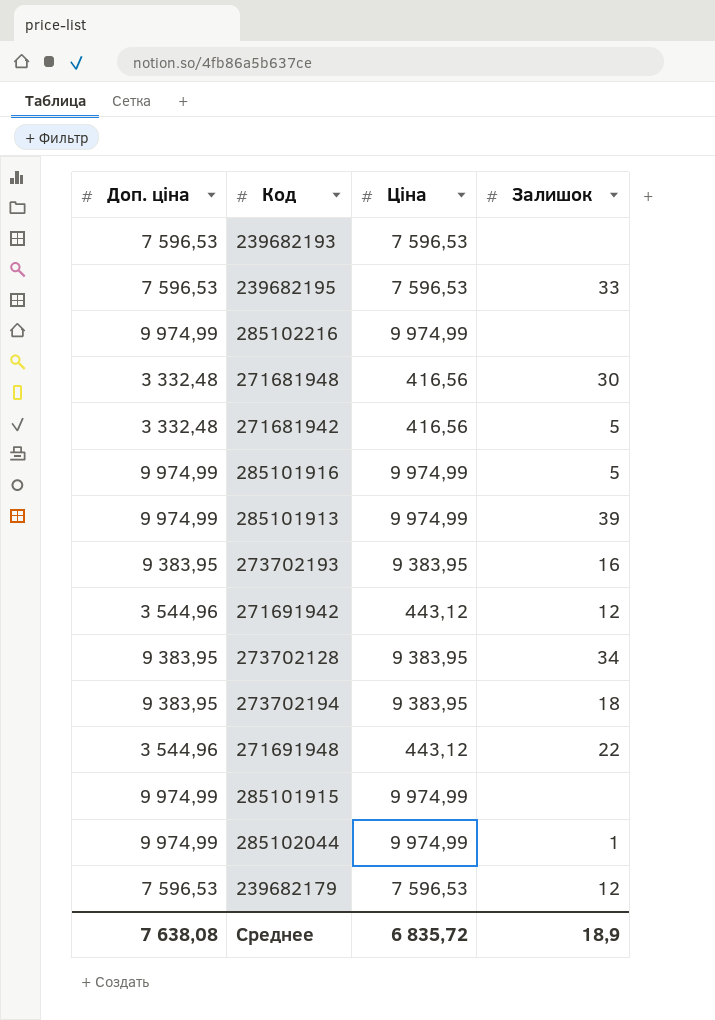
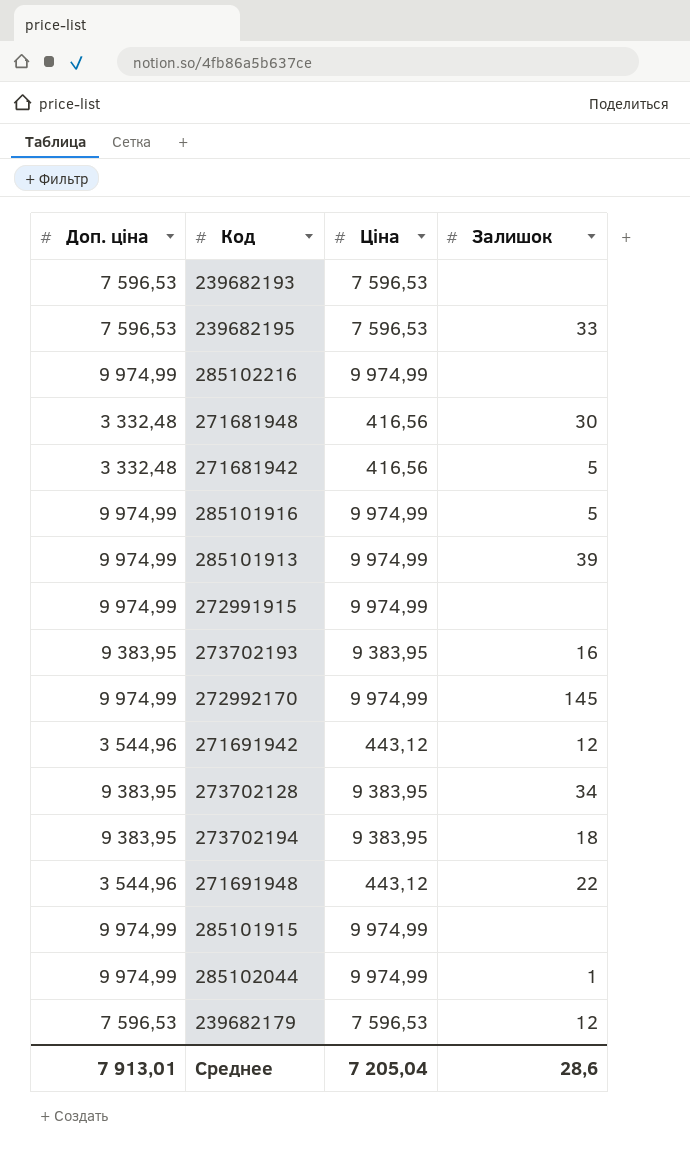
row 272991915: none -> 9 974,99 | 9 974,99 | none
row 272992170: none -> 9 974,99 | 9 974,99 | 145
Среднее | Доп. ціна: 7 638,08 -> 7 913,01
Среднее | Ціна: 6 835,72 -> 7 205,04
Среднее | Залишок: 18,9 -> 28,6

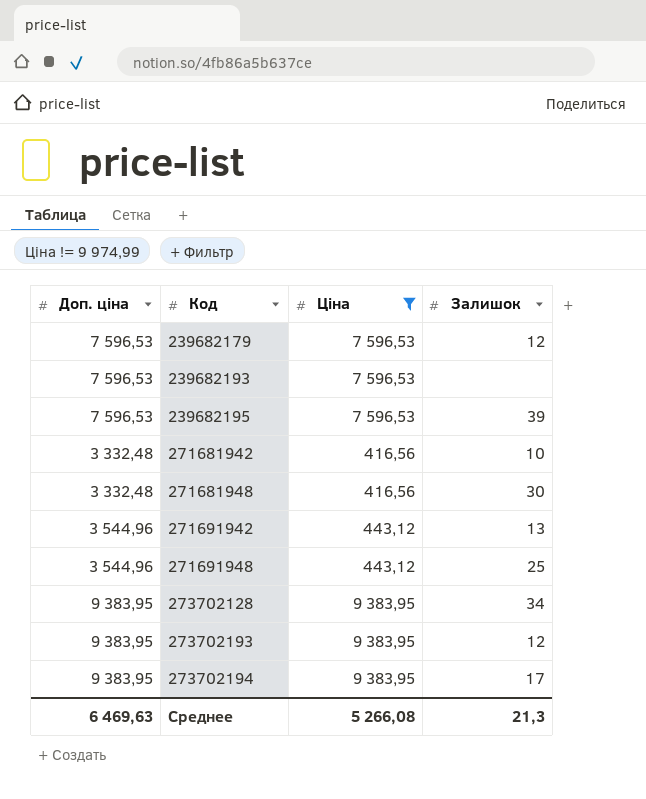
filter: none -> Ціна != 9 974,99
row order: none -> Код ascending
239682195 | Залишок: 33 -> 39
271681942 | Залишок: 5 -> 10
271691942 | Залишок: 12 -> 13
271691948 | Залишок: 22 -> 25
273702193 | Залишок: 16 -> 12
273702194 | Залишок: 18 -> 17
Среднее | Доп. ціна: 7 913,01 -> 6 469,63
Среднее | Ціна: 7 205,04 -> 5 266,08
Среднее | Залишок: 28,6 -> 21,3

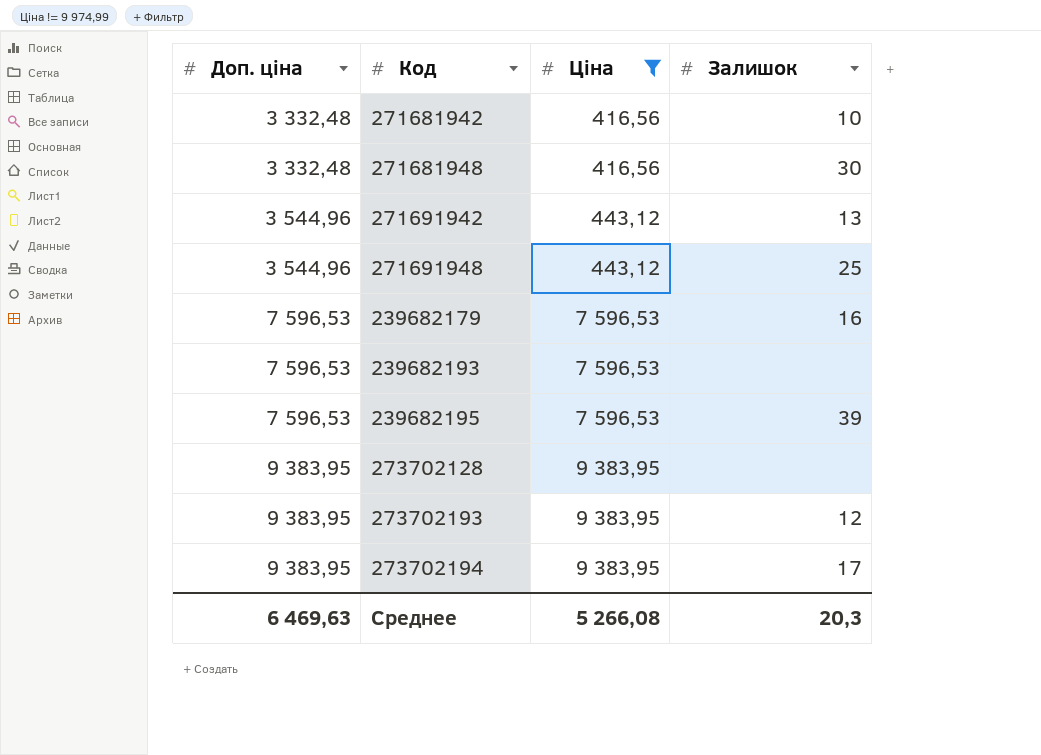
row order: Код ascending -> Доп. ціна ascending
239682179 | Залишок: 12 -> 16
273702128 | Залишок: 34 -> none
Среднее | Залишок: 21,3 -> 20,3

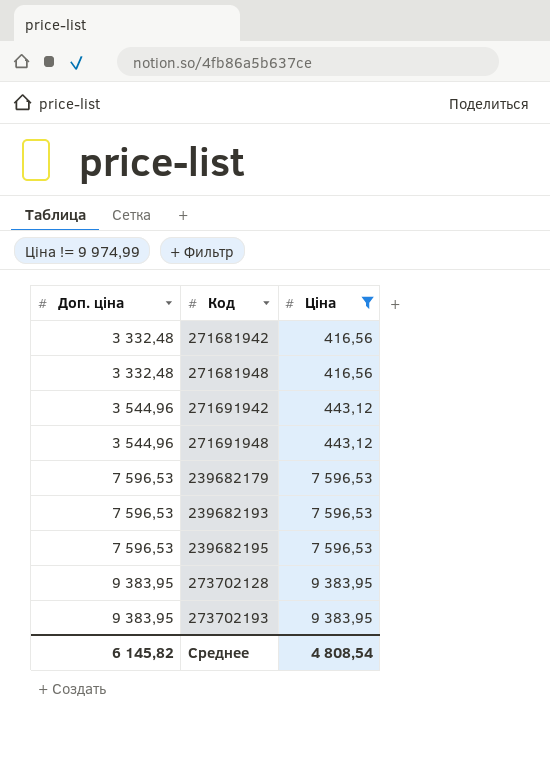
column Залишок | position: 4 -> none
row 273702194: 9 383,95 | 9 383,95 | 17 -> none
Среднее | Доп. ціна: 6 469,63 -> 6 145,82
Среднее | Ціна: 5 266,08 -> 4 808,54

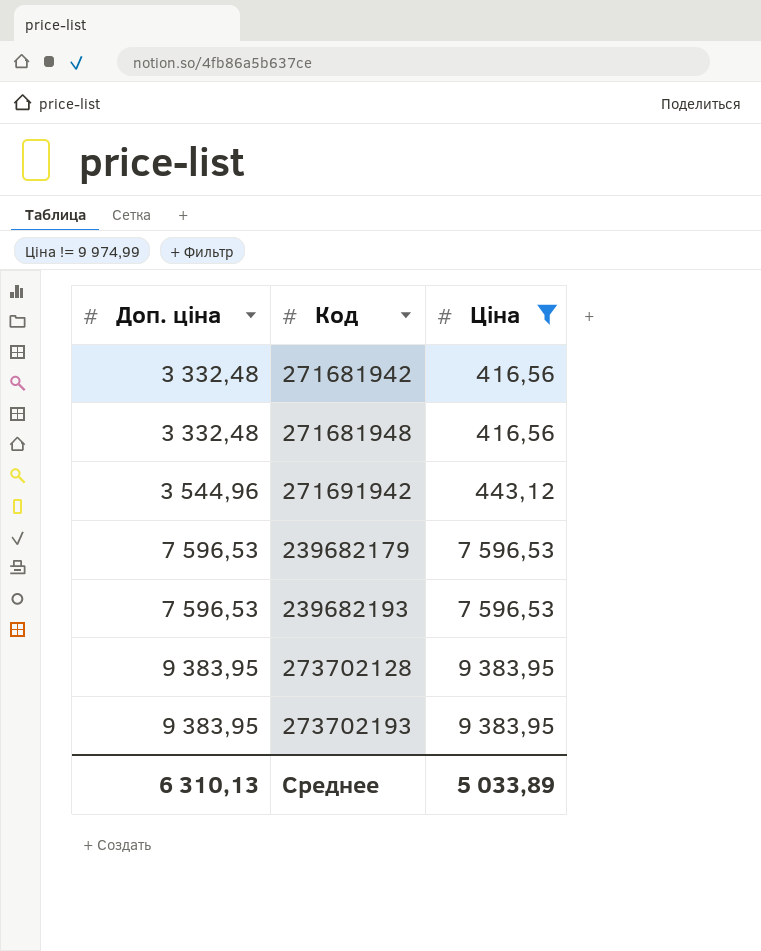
row 271691948: 3 544,96 | 443,12 -> none
row 239682195: 7 596,53 | 7 596,53 -> none
Среднее | Доп. ціна: 6 145,82 -> 6 310,13
Среднее | Ціна: 4 808,54 -> 5 033,89

